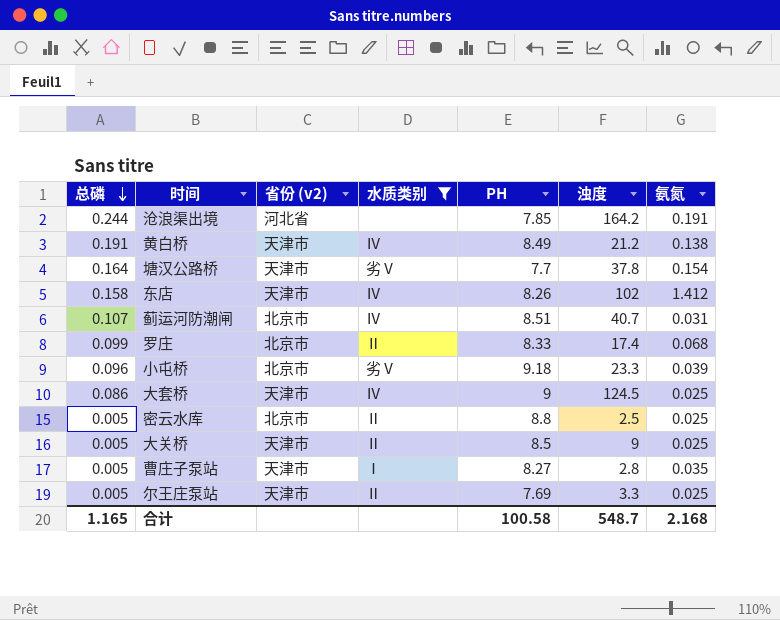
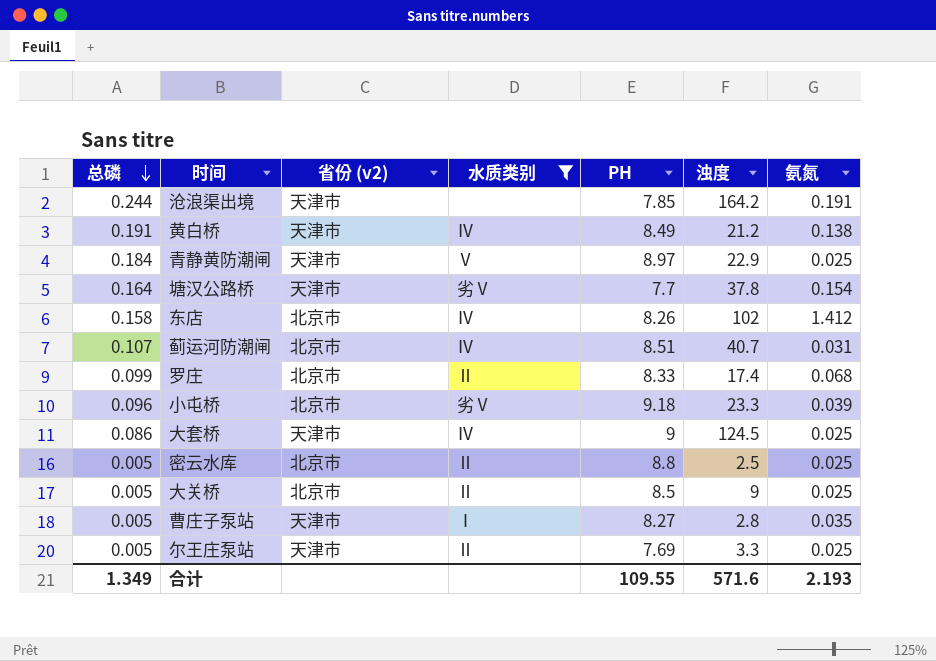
沧浪渠出境 | 省份 (v2): 河北省 -> 天津市
row 青静黄防潮闸: none -> 0.184 | 天津市 | Ⅴ | 8.97 | 22.9 | 0.025
东店 | 省份 (v2): 天津市 -> 北京市
大关桥 | 省份 (v2): 天津市 -> 北京市
合计 | 总磷: 1.165 -> 1.349
合计 | PH: 100.58 -> 109.55
合计 | 浊度: 548.7 -> 571.6
合计 | 氨氮: 2.168 -> 2.193

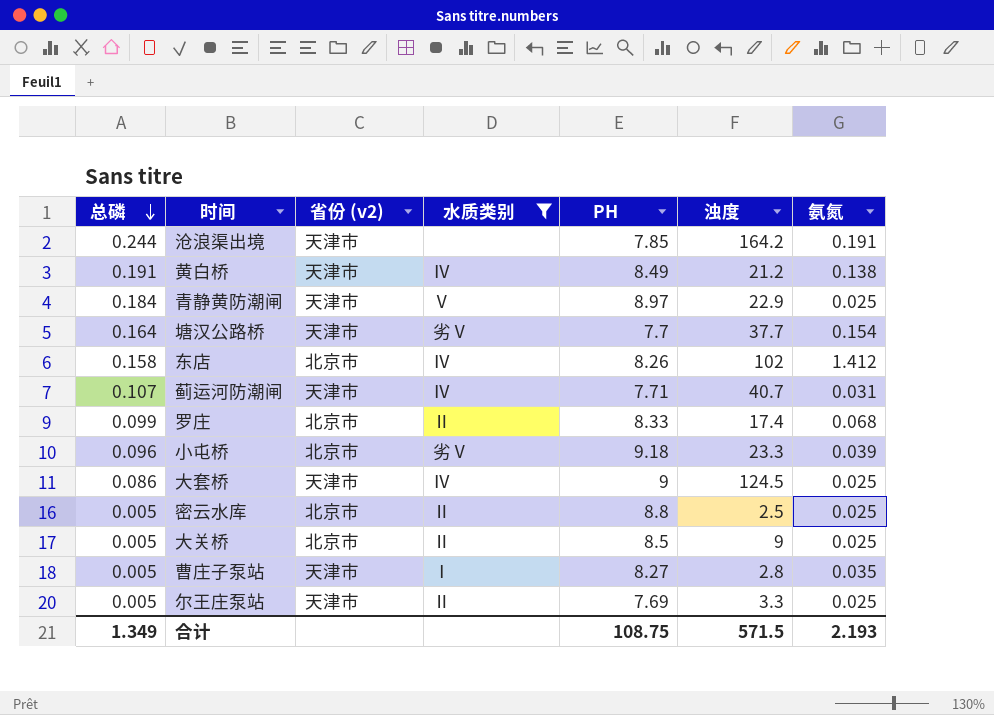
塘汉公路桥 | 浊度: 37.8 -> 37.7
蓟运河防潮闸 | 省份 (v2): 北京市 -> 天津市
蓟运河防潮闸 | PH: 8.51 -> 7.71
合计 | PH: 109.55 -> 108.75
合计 | 浊度: 571.6 -> 571.5

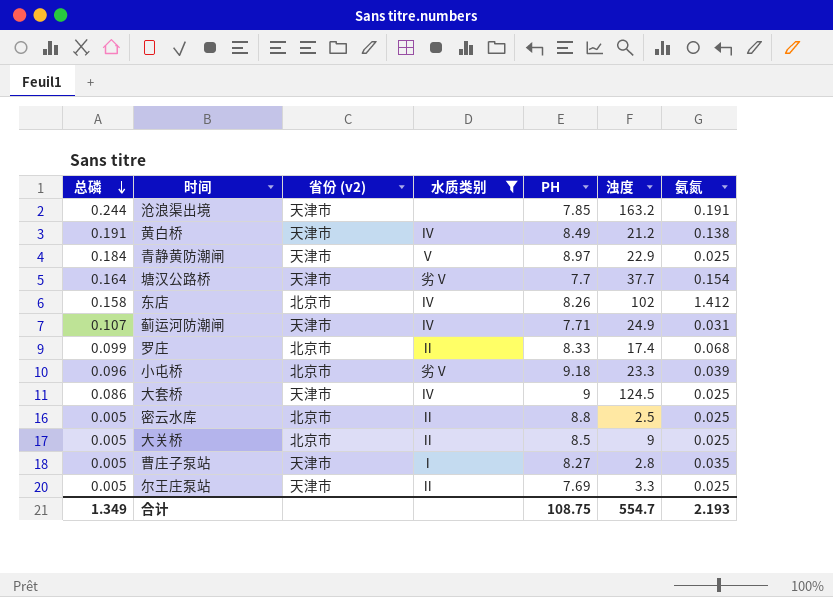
沧浪渠出境 | 浊度: 164.2 -> 163.2
蓟运河防潮闸 | 浊度: 40.7 -> 24.9
合计 | 浊度: 571.5 -> 554.7

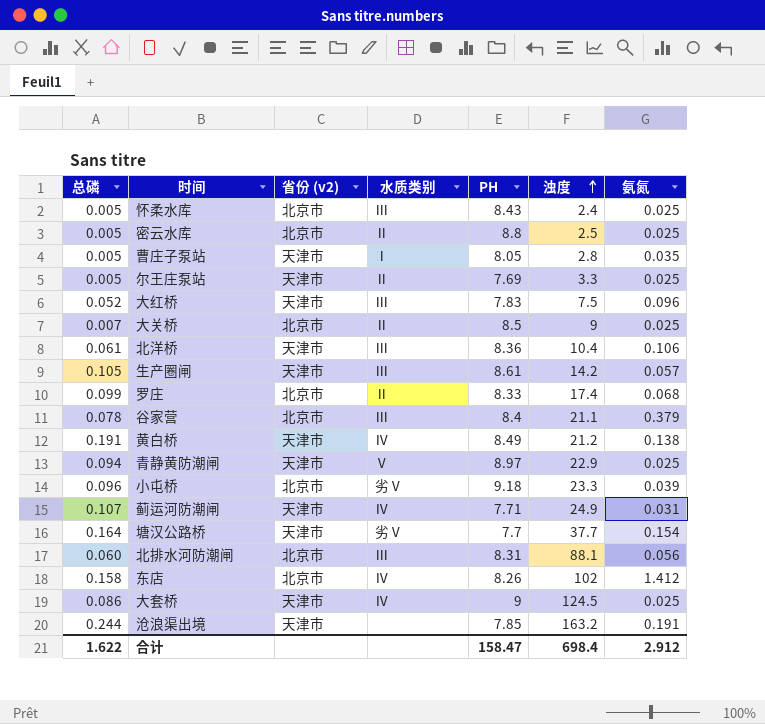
filter: 水质类别 != Ⅲ -> none
row order: 总磷 descending -> 浊度 ascending
曹庄子泵站 | PH: 8.27 -> 8.05
大关桥 | 总磷: 0.005 -> 0.007
青静黄防潮闸 | 总磷: 0.184 -> 0.094
合计 | 总磷: 1.349 -> 1.622
合计 | PH: 108.75 -> 158.47
合计 | 浊度: 554.7 -> 698.4
合计 | 氨氮: 2.193 -> 2.912

